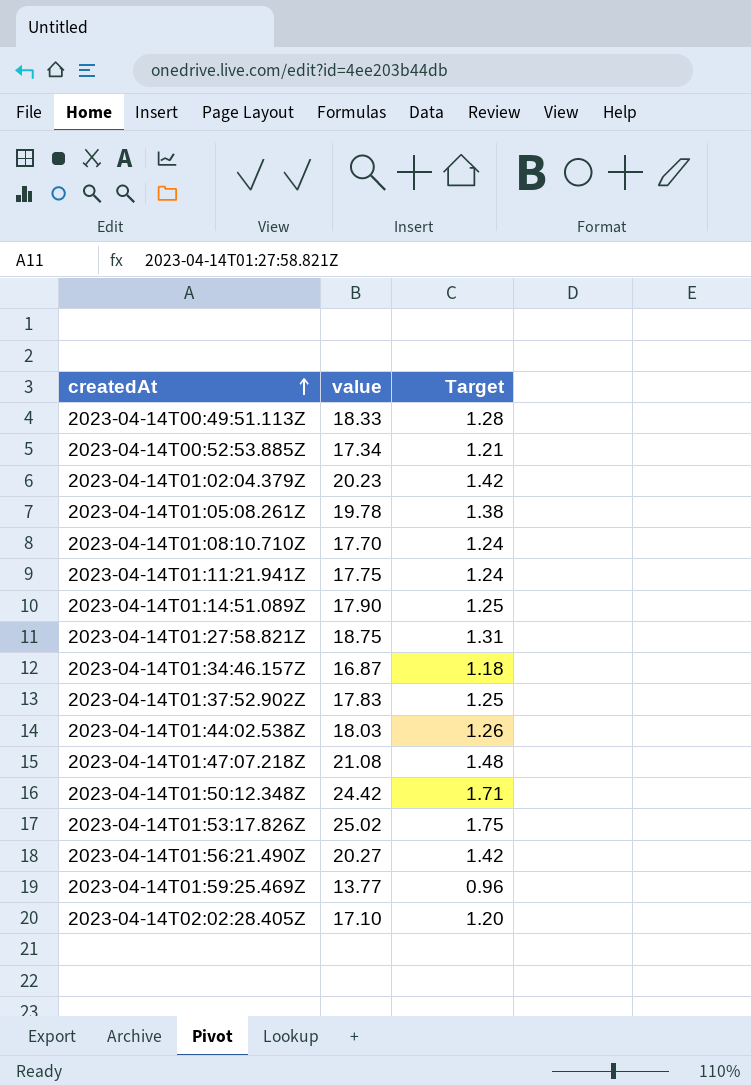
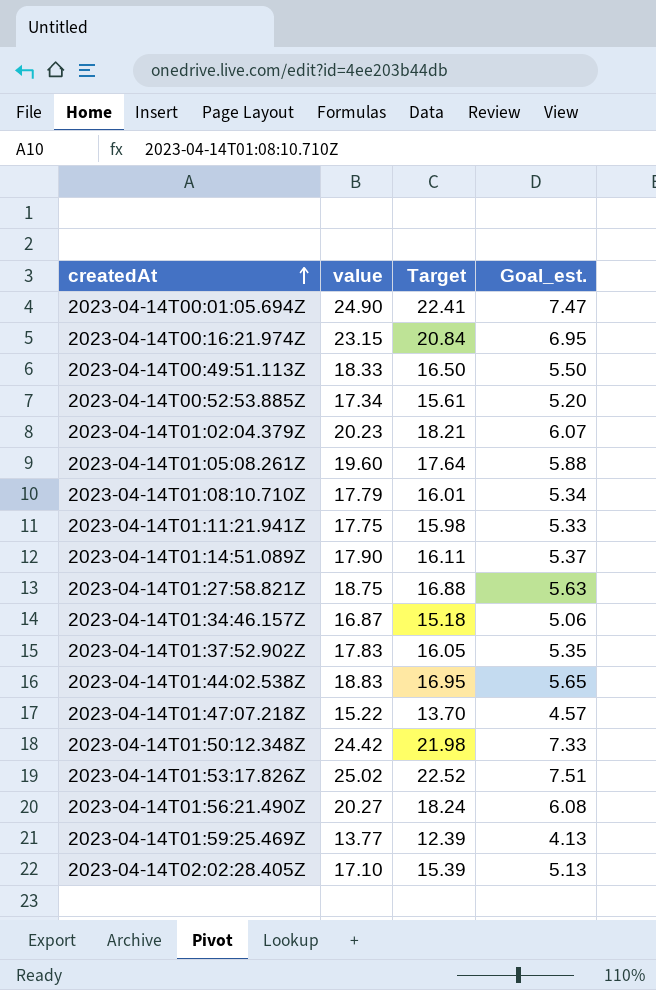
column Target | formula: [value] * 0.07 -> [value] * 0.9
column Goal_est. | formula: none -> [value] * 0.3
row 2023-04-14T00:01:05.694Z: none -> 24.90 | 22.41 | 7.47
row 2023-04-14T00:16:21.974Z: none -> 23.15 | 20.84 | 6.95
2023-04-14T01:05:08.261Z | value: 19.78 -> 19.60
2023-04-14T01:08:10.710Z | value: 17.70 -> 17.79
2023-04-14T01:44:02.538Z | value: 18.03 -> 18.83
2023-04-14T01:47:07.218Z | value: 21.08 -> 15.22

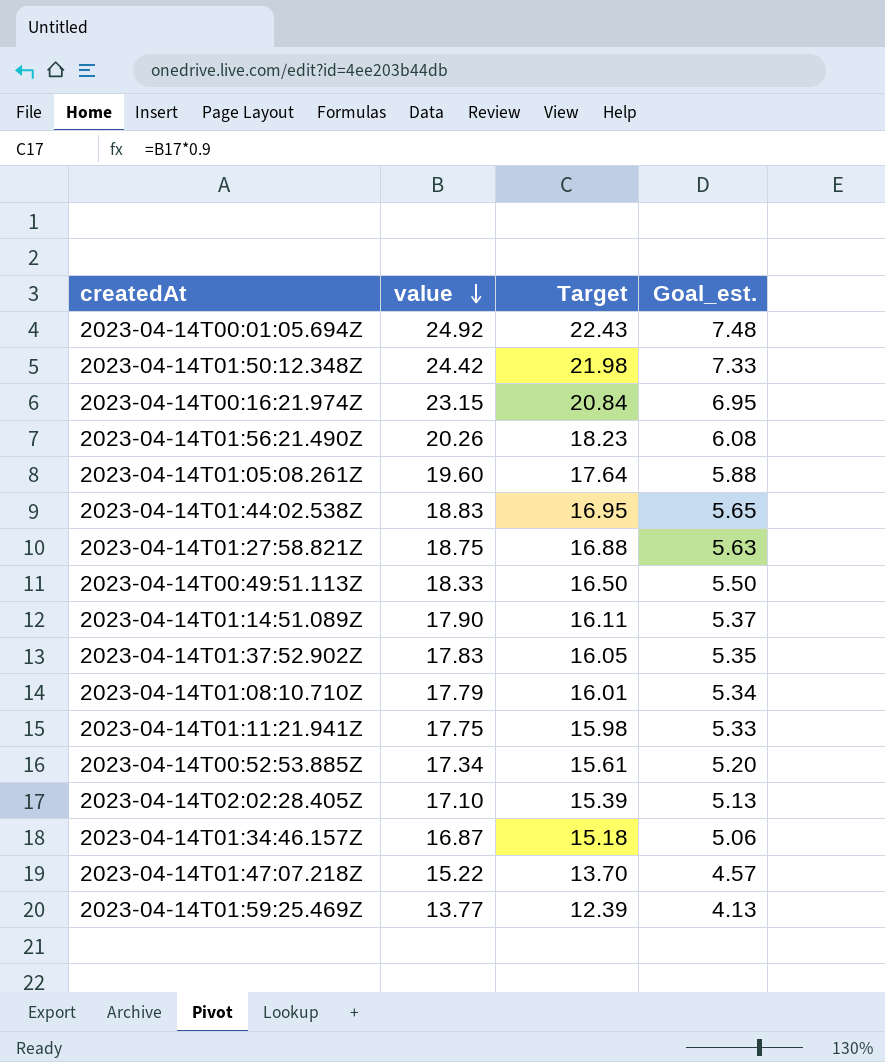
row order: createdAt ascending -> value descending
row 2023-04-14T01:02:04.379Z: 20.23 | 18.21 | 6.07 -> none
row 2023-04-14T01:53:17.826Z: 25.02 | 22.52 | 7.51 -> none
2023-04-14T00:01:05.694Z | value: 24.90 -> 24.92
2023-04-14T00:01:05.694Z | Target: 22.41 -> 22.43
2023-04-14T00:01:05.694Z | Goal_est.: 7.47 -> 7.48
2023-04-14T01:56:21.490Z | value: 20.27 -> 20.26
2023-04-14T01:56:21.490Z | Target: 18.24 -> 18.23

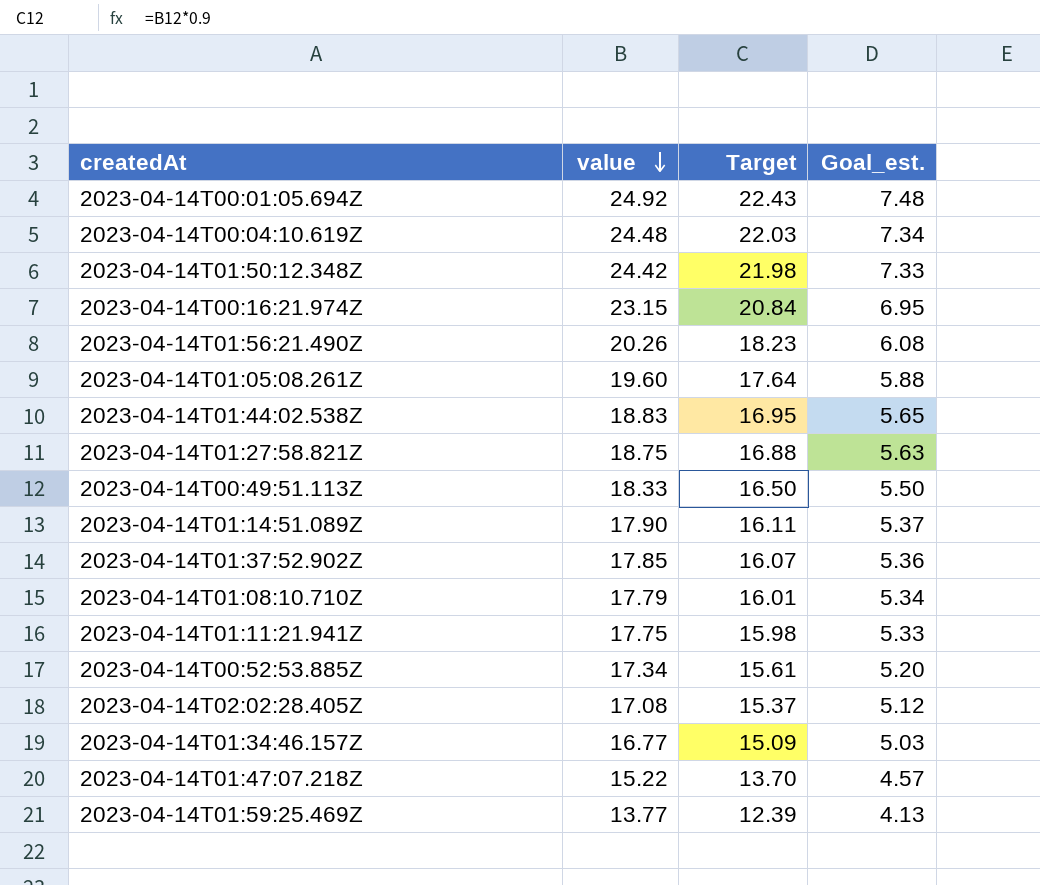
row 2023-04-14T00:04:10.619Z: none -> 24.48 | 22.03 | 7.34
2023-04-14T01:37:52.902Z | value: 17.83 -> 17.85
2023-04-14T01:37:52.902Z | Target: 16.05 -> 16.07
2023-04-14T01:37:52.902Z | Goal_est.: 5.35 -> 5.36
2023-04-14T02:02:28.405Z | value: 17.10 -> 17.08
2023-04-14T02:02:28.405Z | Target: 15.39 -> 15.37
2023-04-14T02:02:28.405Z | Goal_est.: 5.13 -> 5.12
2023-04-14T01:34:46.157Z | value: 16.87 -> 16.77
2023-04-14T01:34:46.157Z | Target: 15.18 -> 15.09
2023-04-14T01:34:46.157Z | Goal_est.: 5.06 -> 5.03

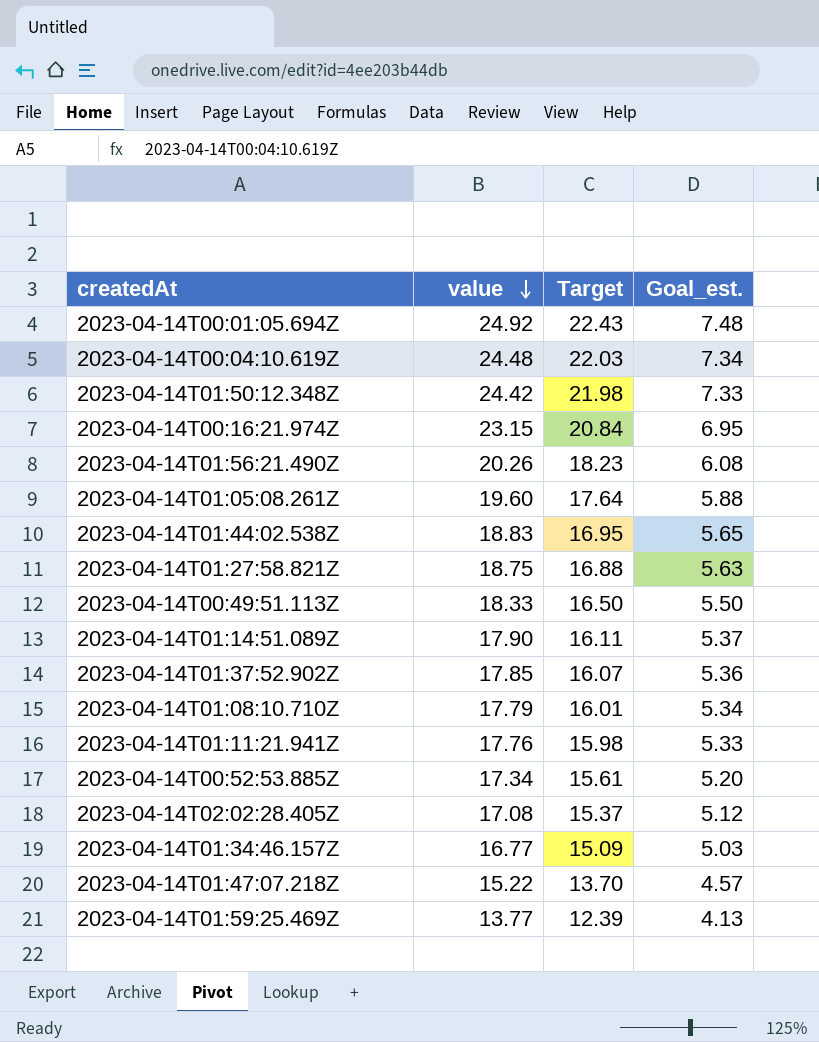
2023-04-14T01:11:21.941Z | value: 17.75 -> 17.76

